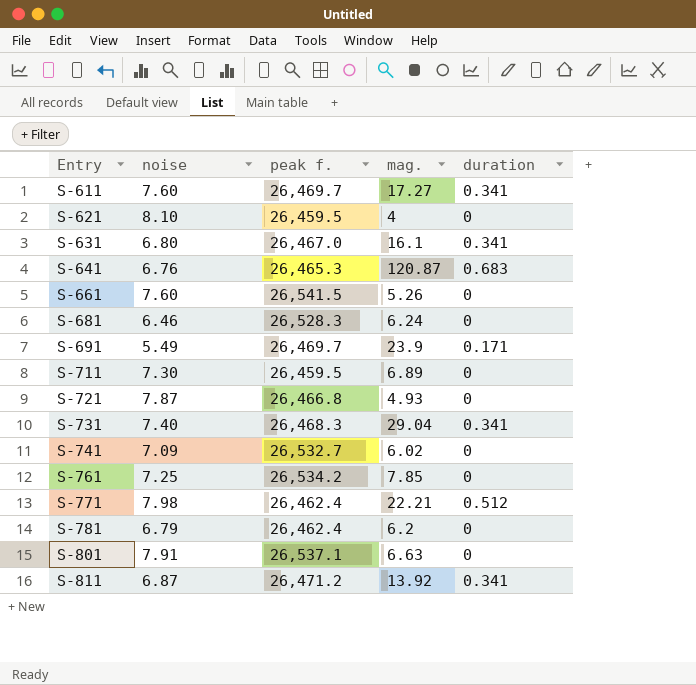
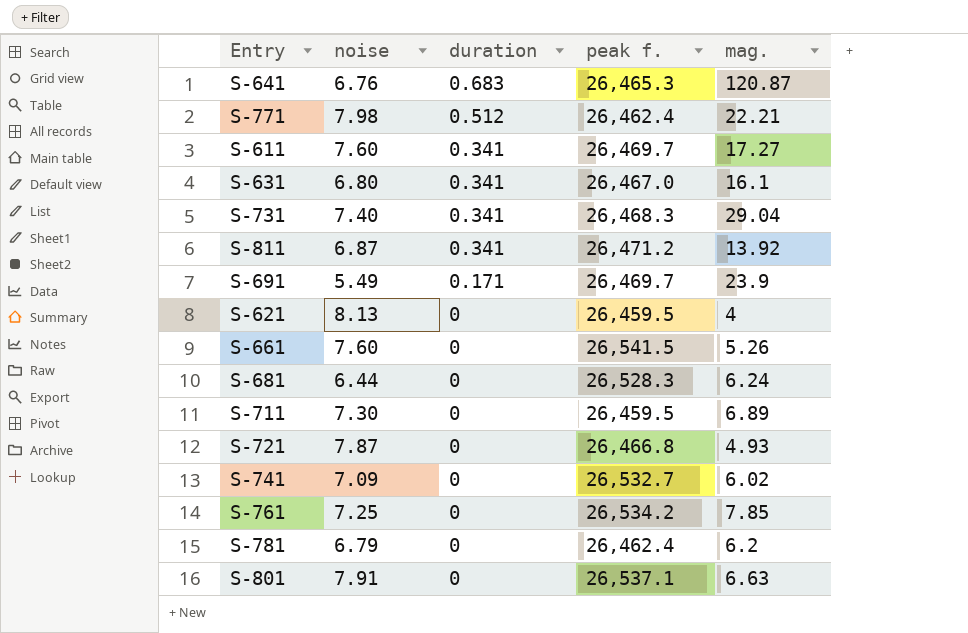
row order: Entry ascending -> duration descending
column duration | position: 5 -> 3
S-621 | noise: 8.10 -> 8.13
S-681 | noise: 6.46 -> 6.44

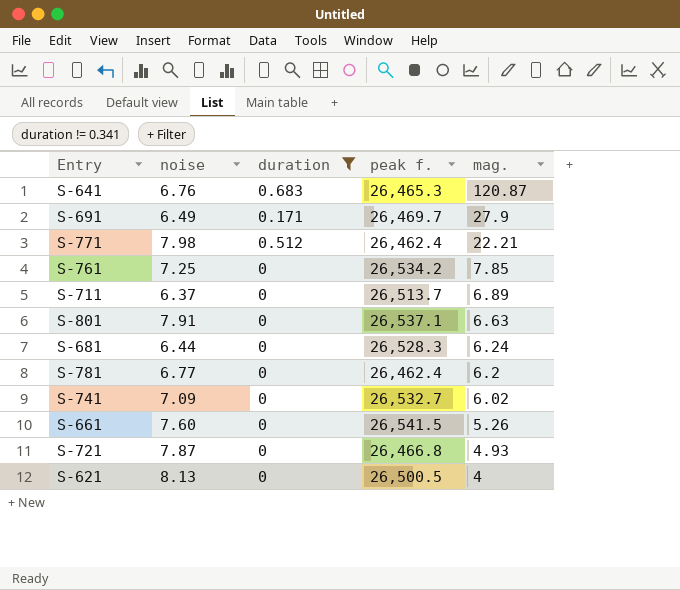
filter: none -> duration != 0.341
row order: duration descending -> mag. descending
S-691 | noise: 5.49 -> 6.49
S-691 | mag.: 23.9 -> 27.9
S-711 | noise: 7.30 -> 6.37
S-711 | peak f.: 26,459.5 -> 26,513.7
S-781 | noise: 6.79 -> 6.77
S-621 | peak f.: 26,459.5 -> 26,500.5

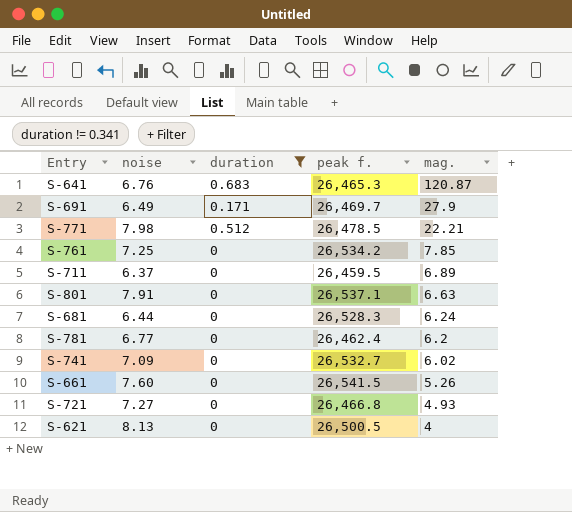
S-771 | peak f.: 26,462.4 -> 26,478.5
S-711 | peak f.: 26,513.7 -> 26,459.5
S-721 | noise: 7.87 -> 7.27

